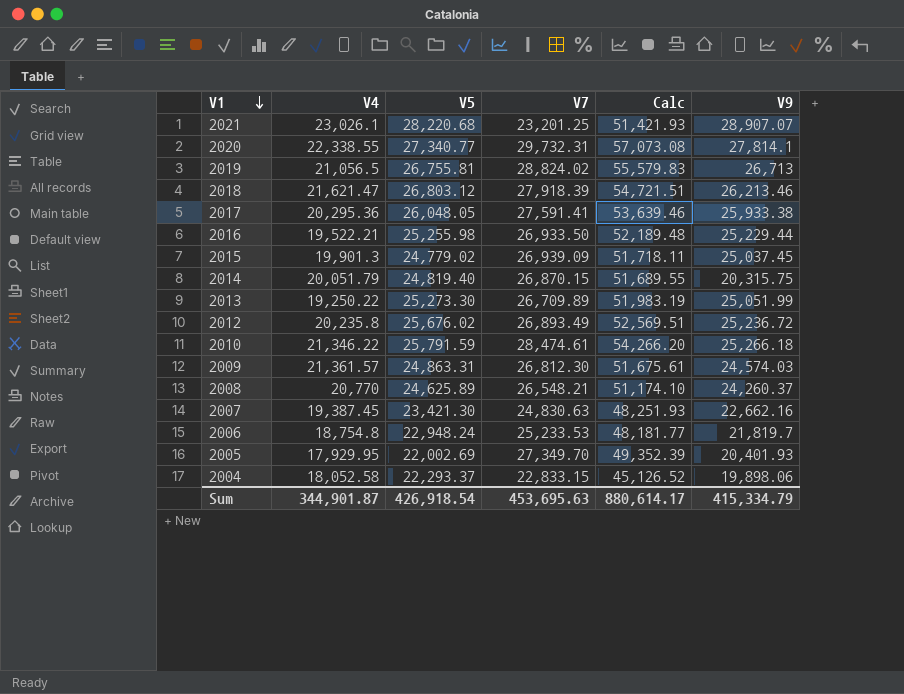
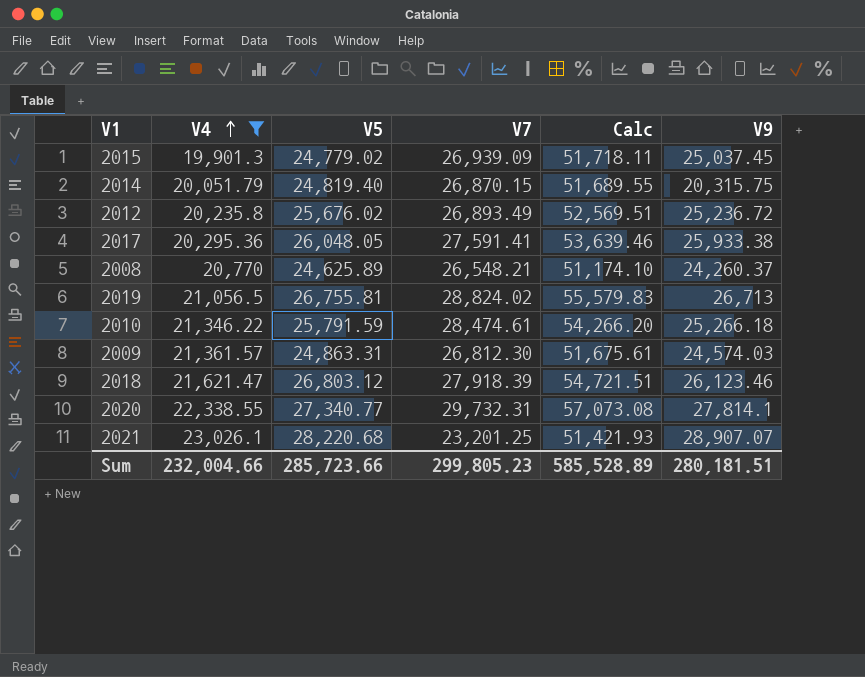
filter: none -> V4 >= 19,901.3
row order: V1 descending -> V4 ascending
2018 | V9: 26,213.46 -> 26,123.46
Sum | V4: 344,901.87 -> 232,004.66
Sum | V5: 426,918.54 -> 285,723.66
Sum | V7: 453,695.63 -> 299,805.23
Sum | Calc: 880,614.17 -> 585,528.89
Sum | V9: 415,334.79 -> 280,181.51

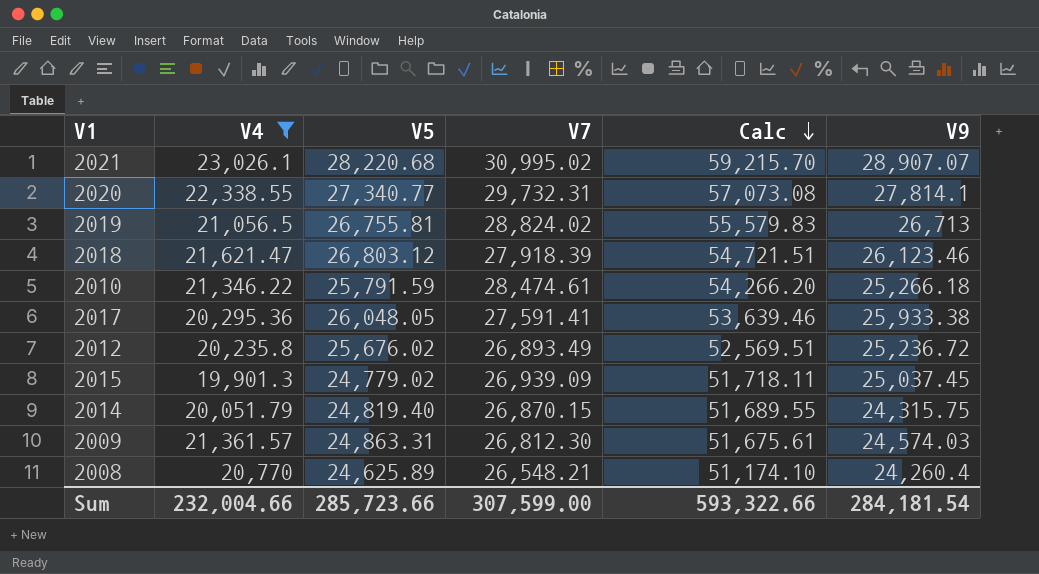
row order: V4 ascending -> Calc descending
2021 | V7: 23,201.25 -> 30,995.02
2021 | Calc: 51,421.93 -> 59,215.70
2014 | V9: 20,315.75 -> 24,315.75
2008 | V9: 24,260.37 -> 24,260.4
Sum | V7: 299,805.23 -> 307,599.00
Sum | Calc: 585,528.89 -> 593,322.66
Sum | V9: 280,181.51 -> 284,181.54

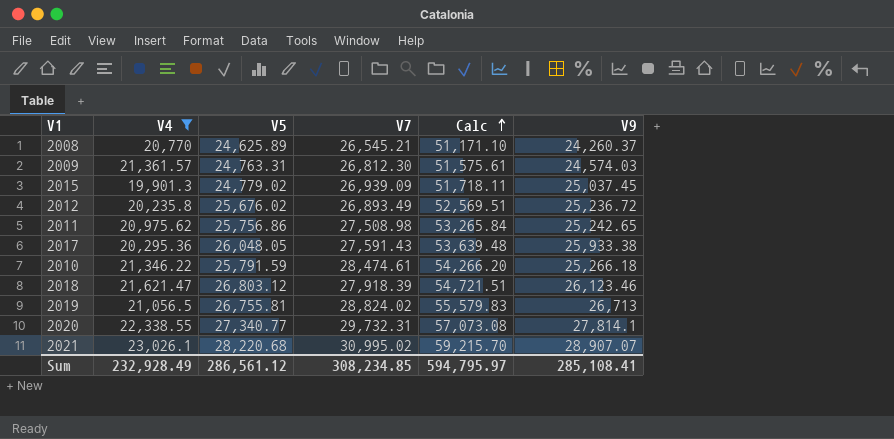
row order: Calc descending -> Calc ascending
row 2014: 20,051.79 | 24,819.40 | 26,870.15 | 51,689.55 | 24,315.75 -> none
2008 | V7: 26,548.21 -> 26,545.21
2008 | Calc: 51,174.10 -> 51,171.10
2008 | V9: 24,260.4 -> 24,260.37
2009 | V5: 24,863.31 -> 24,763.31
2009 | Calc: 51,675.61 -> 51,575.61
row 2011: none -> 20,975.62 | 25,756.86 | 27,508.98 | 53,265.84 | 25,242.65
2017 | V7: 27,591.41 -> 27,591.43
2017 | Calc: 53,639.46 -> 53,639.48
Sum | V4: 232,004.66 -> 232,928.49
Sum | V5: 285,723.66 -> 286,561.12
Sum | V7: 307,599.00 -> 308,234.85
Sum | Calc: 593,322.66 -> 594,795.97
Sum | V9: 284,181.54 -> 285,108.41

